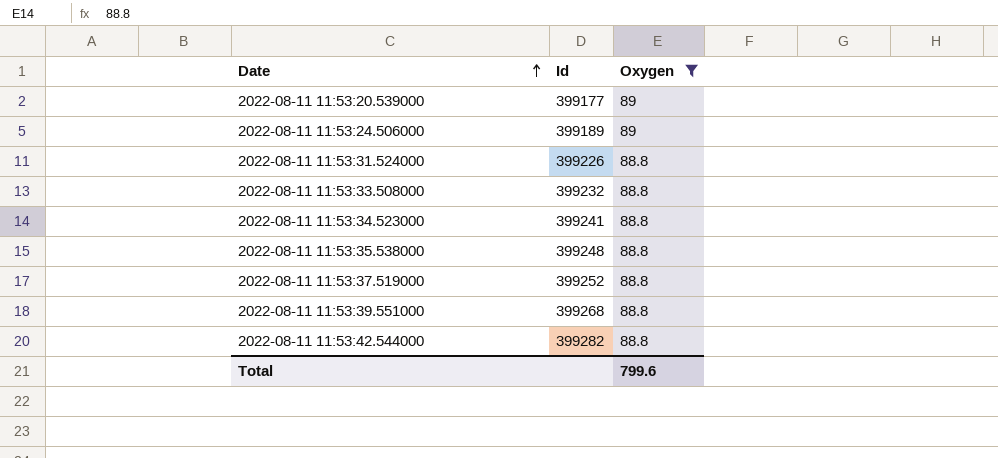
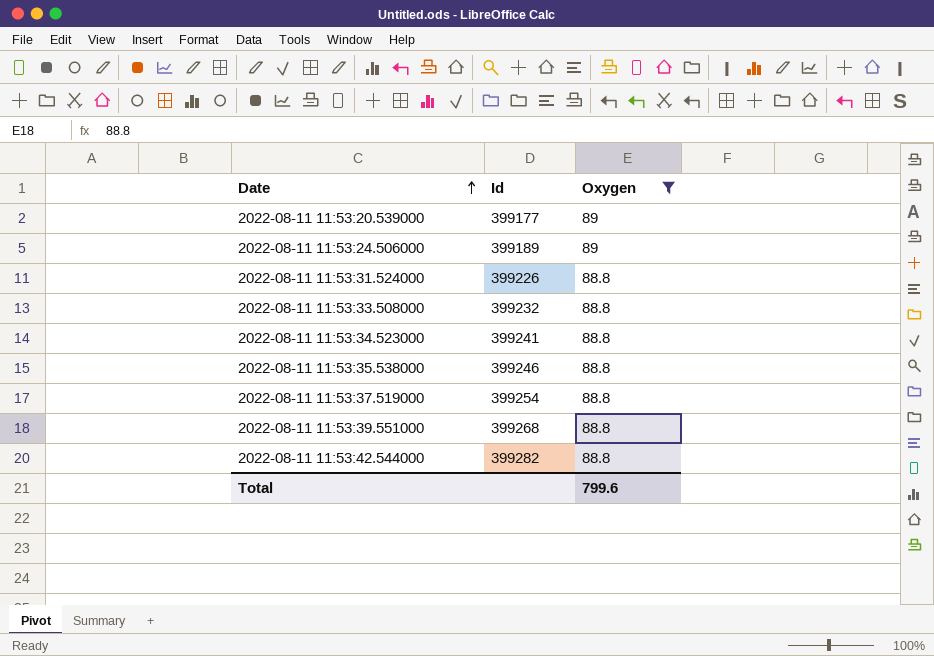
2022-08-11 11:53:35.538000 | Id: 399248 -> 399246
2022-08-11 11:53:37.519000 | Id: 399252 -> 399254

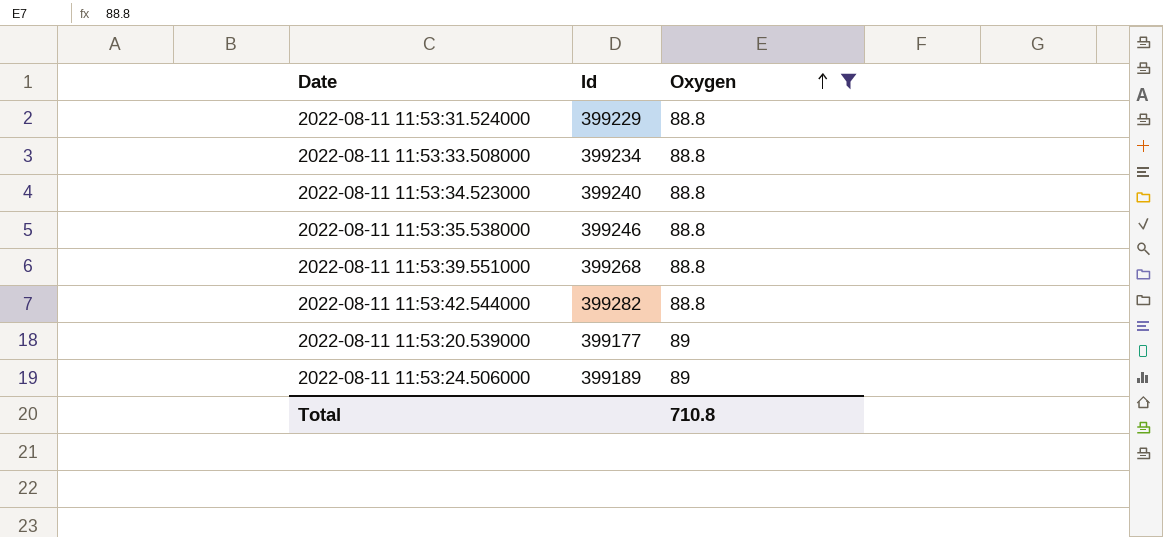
row order: Date ascending -> Oxygen ascending
row 2022-08-11 11:53:37.519000: 399254 | 88.8 -> none
2022-08-11 11:53:31.524000 | Id: 399226 -> 399229
2022-08-11 11:53:33.508000 | Id: 399232 -> 399234
2022-08-11 11:53:34.523000 | Id: 399241 -> 399240
Total | Oxygen: 799.6 -> 710.8

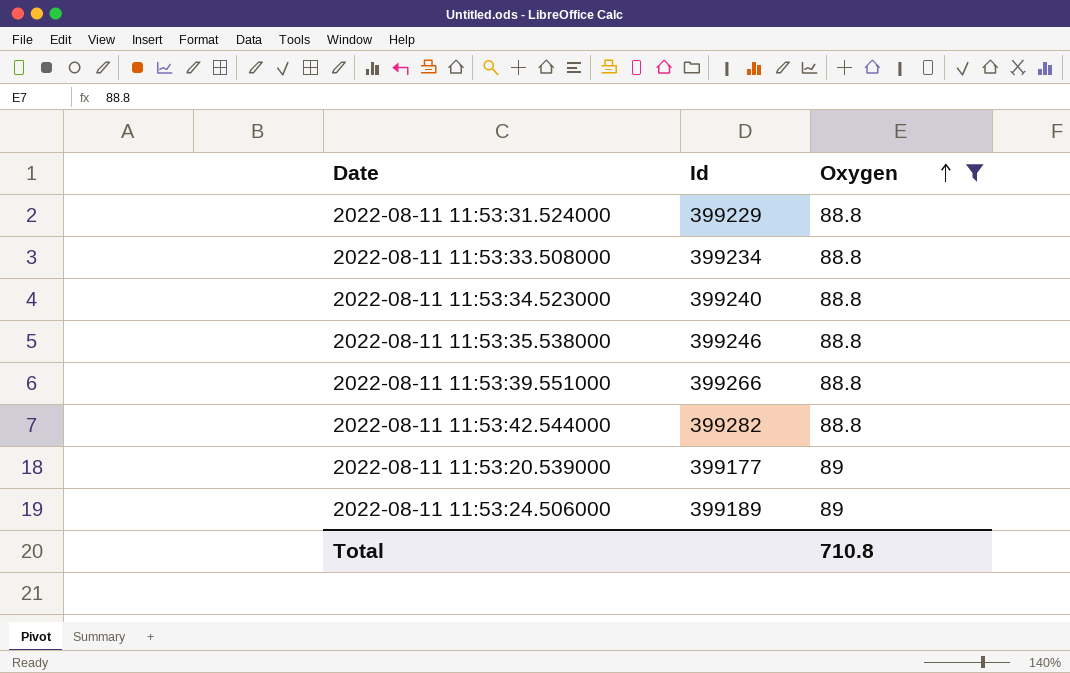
2022-08-11 11:53:39.551000 | Id: 399268 -> 399266

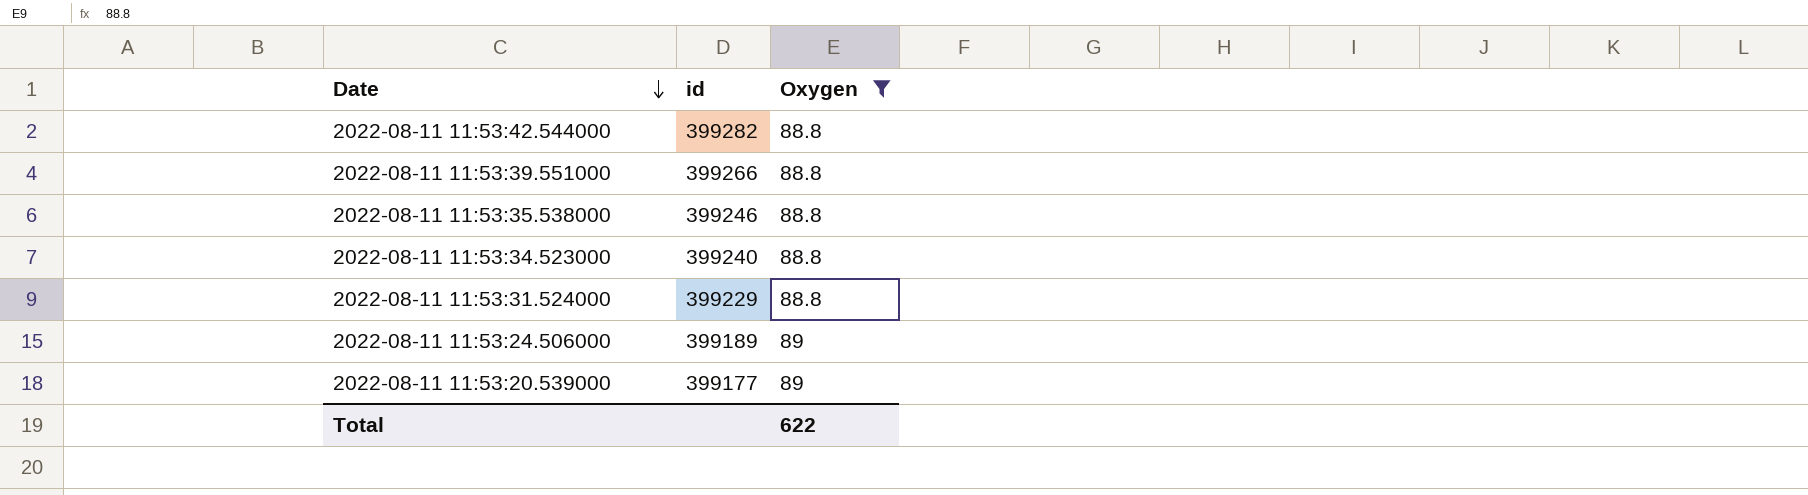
row order: Oxygen ascending -> Date descending
column name: Id -> id
row 2022-08-11 11:53:33.508000: 399234 | 88.8 -> none
Total | Oxygen: 710.8 -> 622

